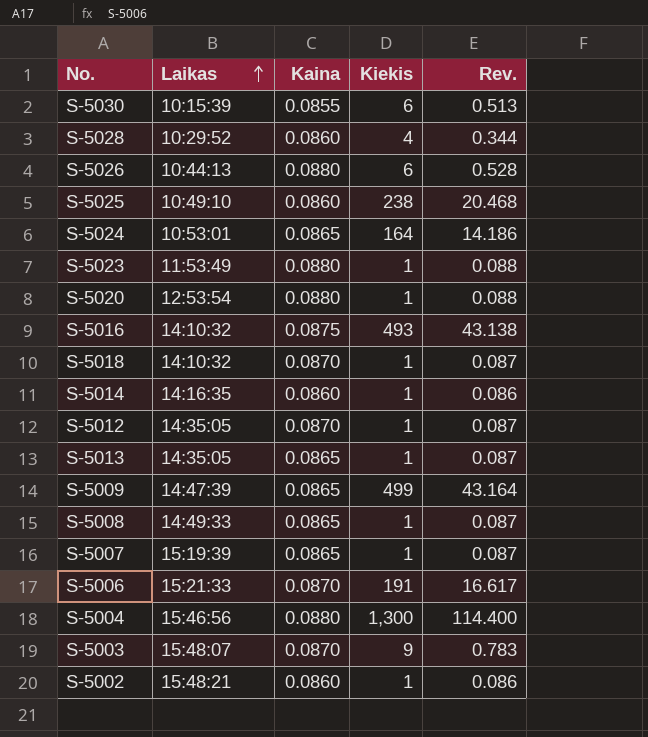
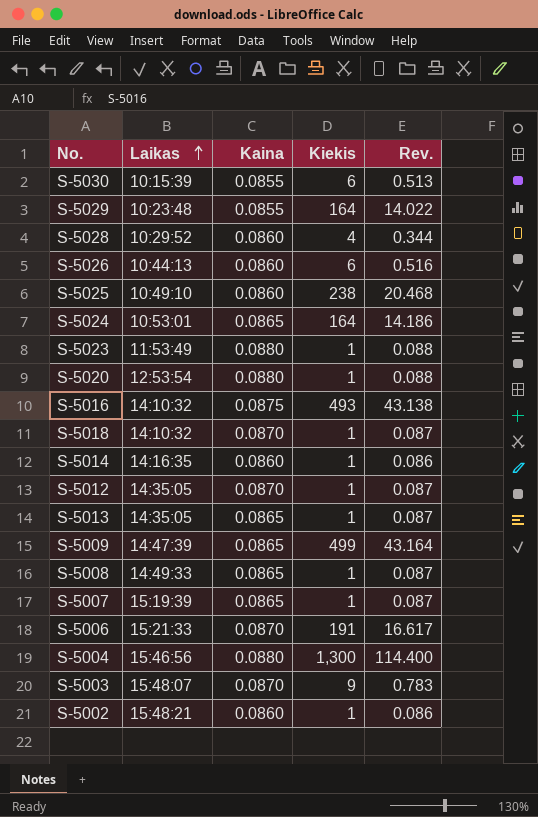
row S-5029: none -> 10:23:48 | 0.0855 | 164 | 14.022
S-5026 | Kaina: 0.0880 -> 0.0860
S-5026 | Rev.: 0.528 -> 0.516

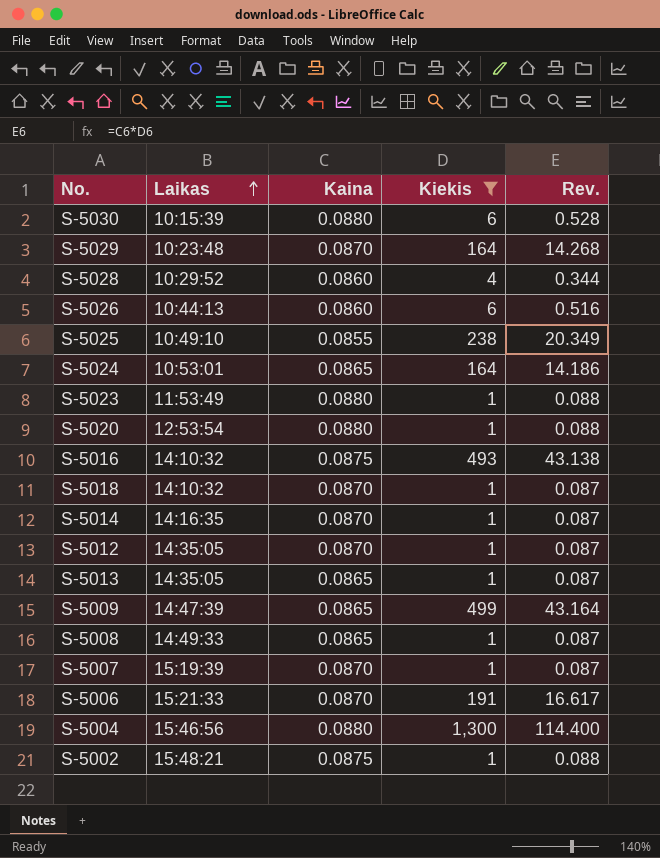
filter: none -> Kiekis != 9
S-5030 | Kaina: 0.0855 -> 0.0880
S-5030 | Rev.: 0.513 -> 0.528
S-5029 | Kaina: 0.0855 -> 0.0870
S-5029 | Rev.: 14.022 -> 14.268
S-5025 | Kaina: 0.0860 -> 0.0855
S-5025 | Rev.: 20.468 -> 20.349
S-5014 | Kaina: 0.0860 -> 0.0870
S-5014 | Rev.: 0.086 -> 0.087
S-5007 | Kaina: 0.0865 -> 0.0870
S-5002 | Kaina: 0.0860 -> 0.0875
S-5002 | Rev.: 0.086 -> 0.088

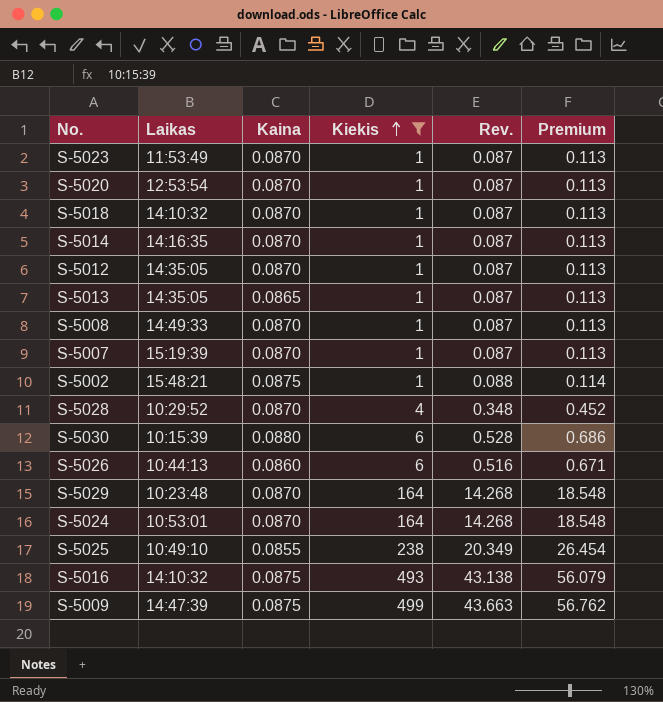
row order: Laikas ascending -> Kiekis ascending
column Premium | formula: none -> [Rev.] * 1.3
row S-5006: 15:21:33 | 0.0870 | 191 | 16.617 -> none
row S-5004: 15:46:56 | 0.0880 | 1,300 | 114.400 -> none
S-5023 | Kaina: 0.0880 -> 0.0870
S-5023 | Rev.: 0.088 -> 0.087
S-5020 | Kaina: 0.0880 -> 0.0870
S-5020 | Rev.: 0.088 -> 0.087
S-5008 | Kaina: 0.0865 -> 0.0870
S-5028 | Kaina: 0.0860 -> 0.0870
S-5028 | Rev.: 0.344 -> 0.348
S-5024 | Kaina: 0.0865 -> 0.0870
S-5024 | Rev.: 14.186 -> 14.268
S-5009 | Kaina: 0.0865 -> 0.0875
S-5009 | Rev.: 43.164 -> 43.663

